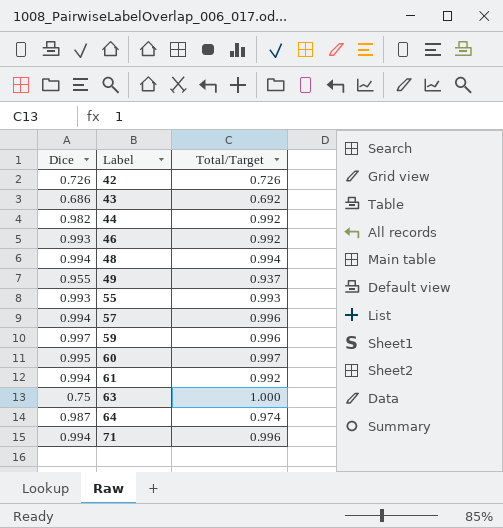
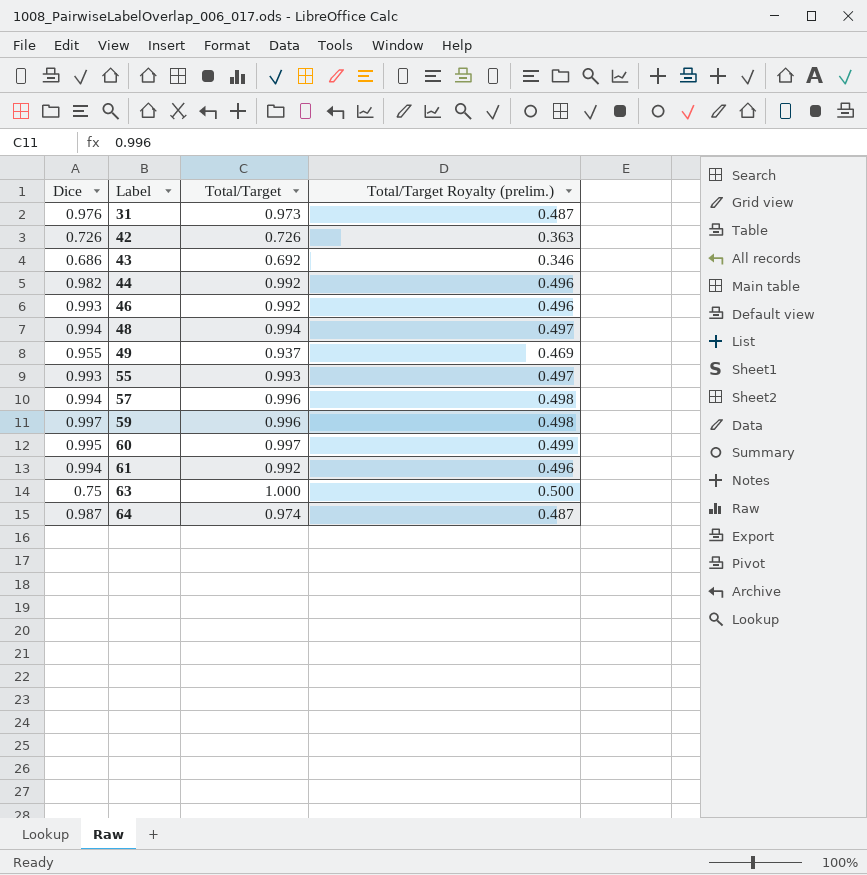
column Total/Target Royalty (prelim.) | formula: none -> [Total/Target] * 0.5
row 71: 0.994 | 0.996 -> none
row 31: none -> 0.976 | 0.973 | 0.487

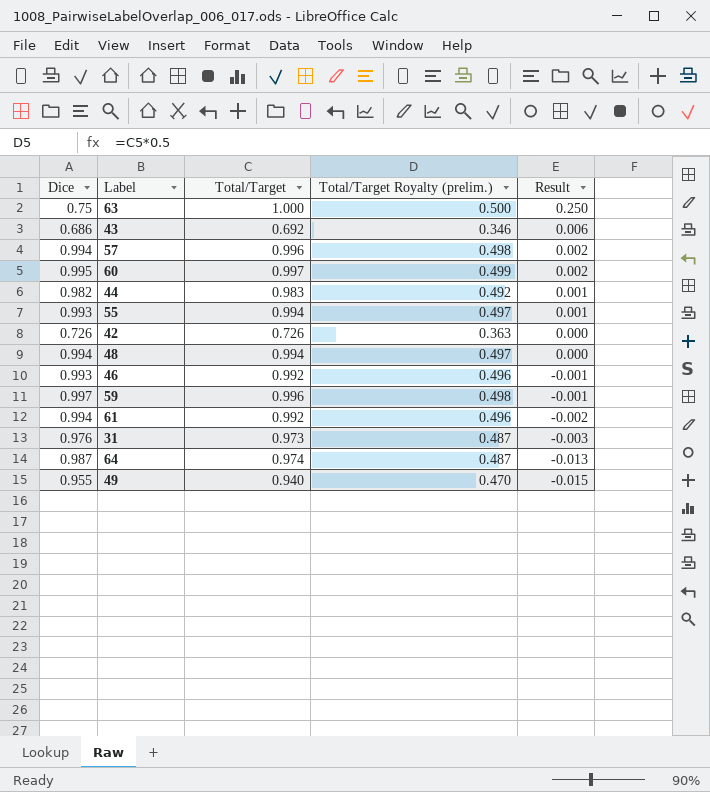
row order: Label ascending -> Result descending
column Result | formula: none -> [Total/Target] - [Dice]
44 | Total/Target: 0.992 -> 0.983
44 | Total/Target Royalty (prelim.): 0.496 -> 0.492
55 | Total/Target: 0.993 -> 0.994
49 | Total/Target: 0.937 -> 0.940
49 | Total/Target Royalty (prelim.): 0.469 -> 0.470

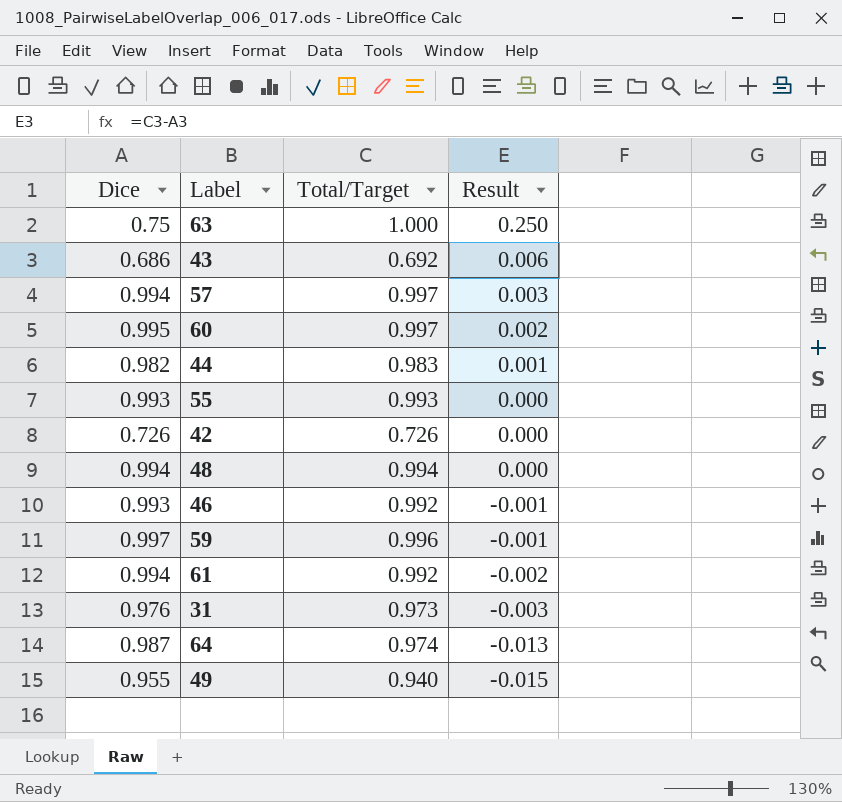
column Total/Target Royalty (prelim.) | formula: [Total/Target] * 0.5 -> none
57 | Total/Target: 0.996 -> 0.997
57 | Result: 0.002 -> 0.003
55 | Total/Target: 0.994 -> 0.993
55 | Result: 0.001 -> 0.000

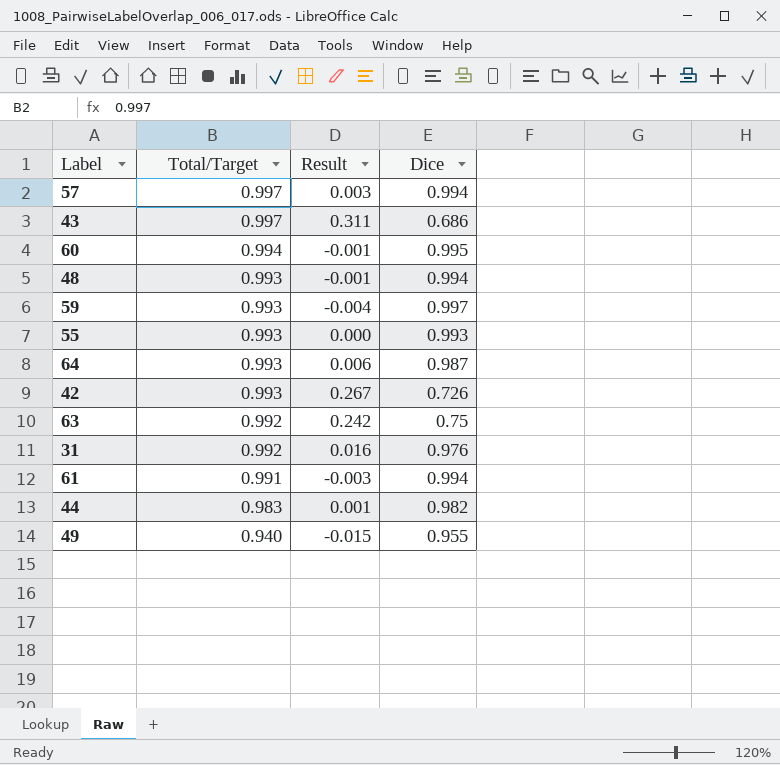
row order: Result descending -> Total/Target descending
column Dice | position: 1 -> 4
row 46: 0.993 | 0.992 | -0.001 -> none
43 | Total/Target: 0.692 -> 0.997
43 | Result: 0.006 -> 0.311
60 | Total/Target: 0.997 -> 0.994
60 | Result: 0.002 -> -0.001
48 | Total/Target: 0.994 -> 0.993
48 | Result: 0.000 -> -0.001
59 | Total/Target: 0.996 -> 0.993
59 | Result: -0.001 -> -0.004
64 | Total/Target: 0.974 -> 0.993
64 | Result: -0.013 -> 0.006
42 | Total/Target: 0.726 -> 0.993
42 | Result: 0.000 -> 0.267
63 | Total/Target: 1.000 -> 0.992
63 | Result: 0.250 -> 0.242
31 | Total/Target: 0.973 -> 0.992
31 | Result: -0.003 -> 0.016
61 | Total/Target: 0.992 -> 0.991
61 | Result: -0.002 -> -0.003

